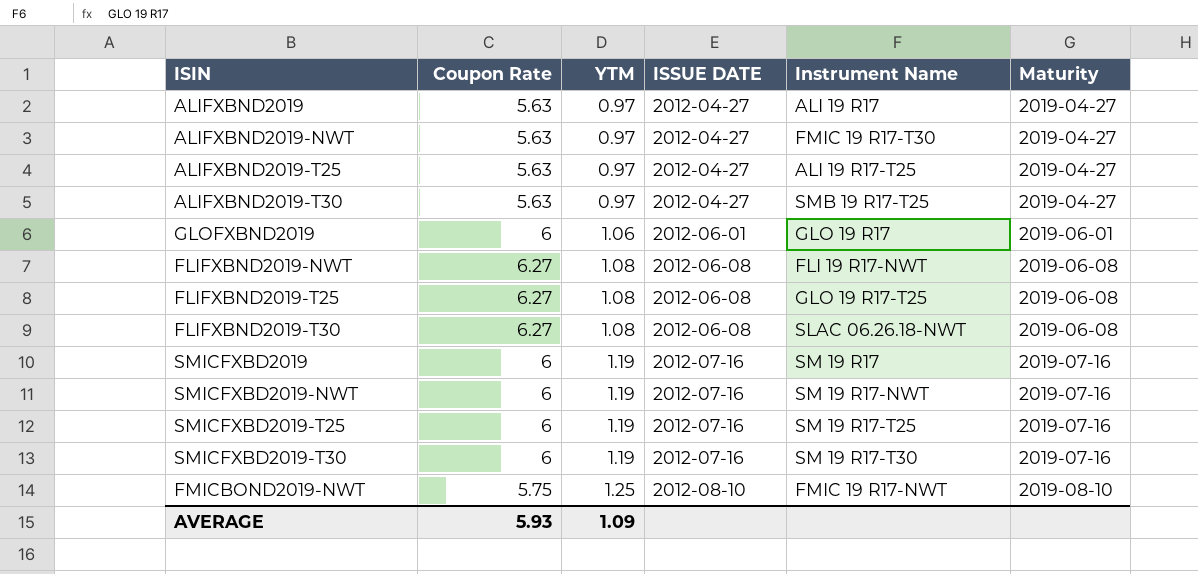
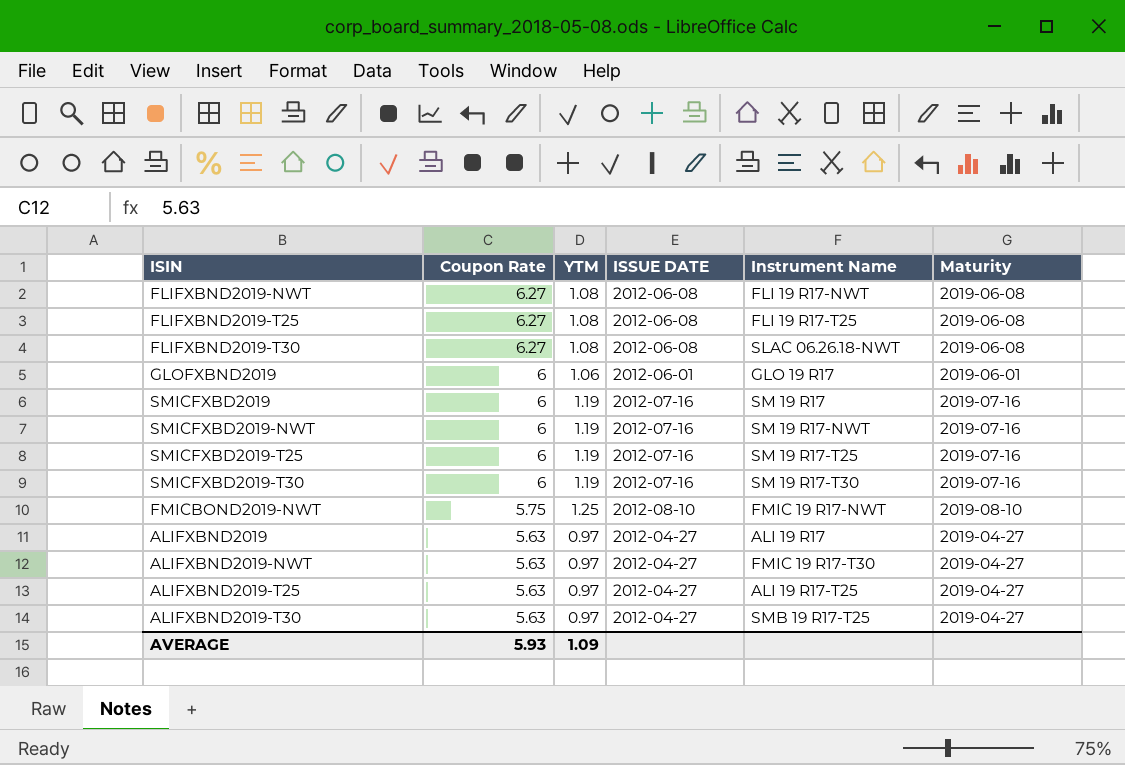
row order: YTM ascending -> Coupon Rate descending
FLIFXBND2019-T25 | Instrument Name: GLO 19 R17-T25 -> FLI 19 R17-T25

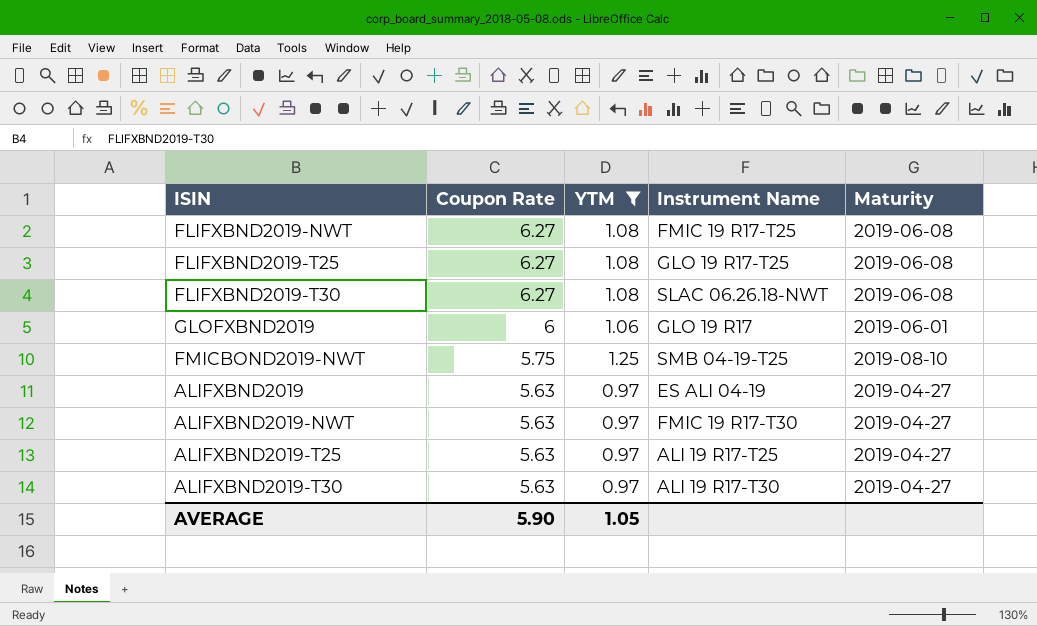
filter: none -> YTM != 1.19
column ISSUE DATE | position: 4 -> none
FLIFXBND2019-NWT | Instrument Name: FLI 19 R17-NWT -> FMIC 19 R17-T25
FLIFXBND2019-T25 | Instrument Name: FLI 19 R17-T25 -> GLO 19 R17-T25
FMICBOND2019-NWT | Instrument Name: FMIC 19 R17-NWT -> SMB 04-19-T25
ALIFXBND2019 | Instrument Name: ALI 19 R17 -> ES ALI 04-19
ALIFXBND2019-T30 | Instrument Name: SMB 19 R17-T25 -> ALI 19 R17-T30
AVERAGE | Coupon Rate: 5.93 -> 5.90
AVERAGE | YTM: 1.09 -> 1.05

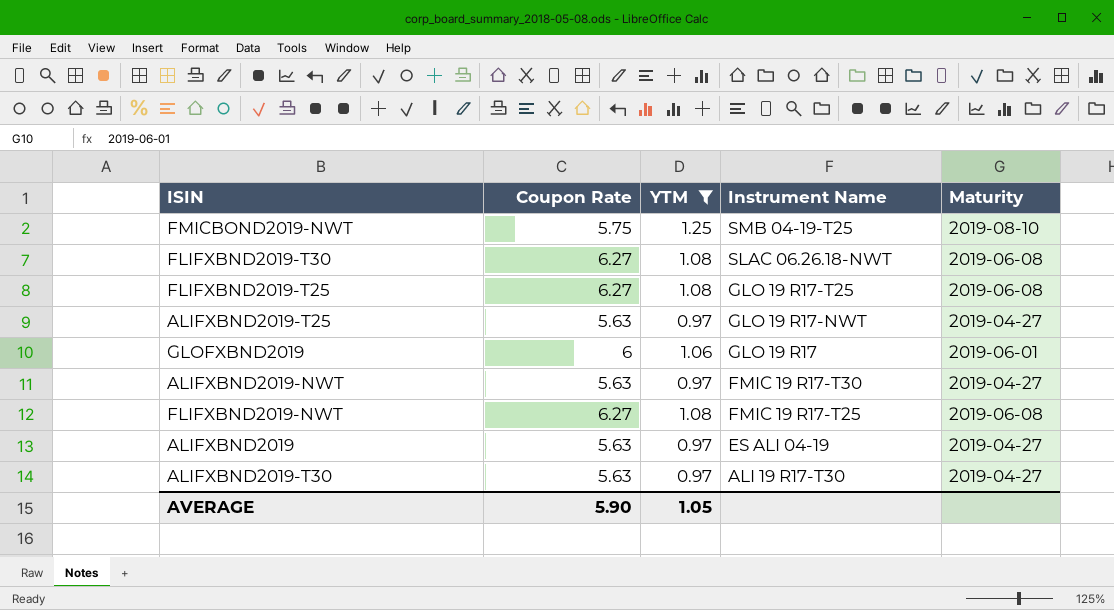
row order: Coupon Rate descending -> Instrument Name descending
ALIFXBND2019-T25 | Instrument Name: ALI 19 R17-T25 -> GLO 19 R17-NWT

